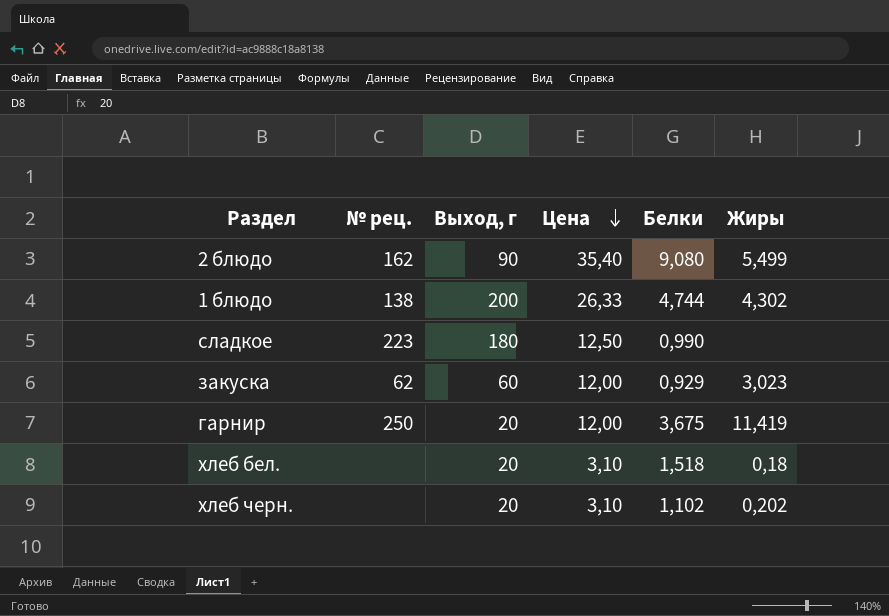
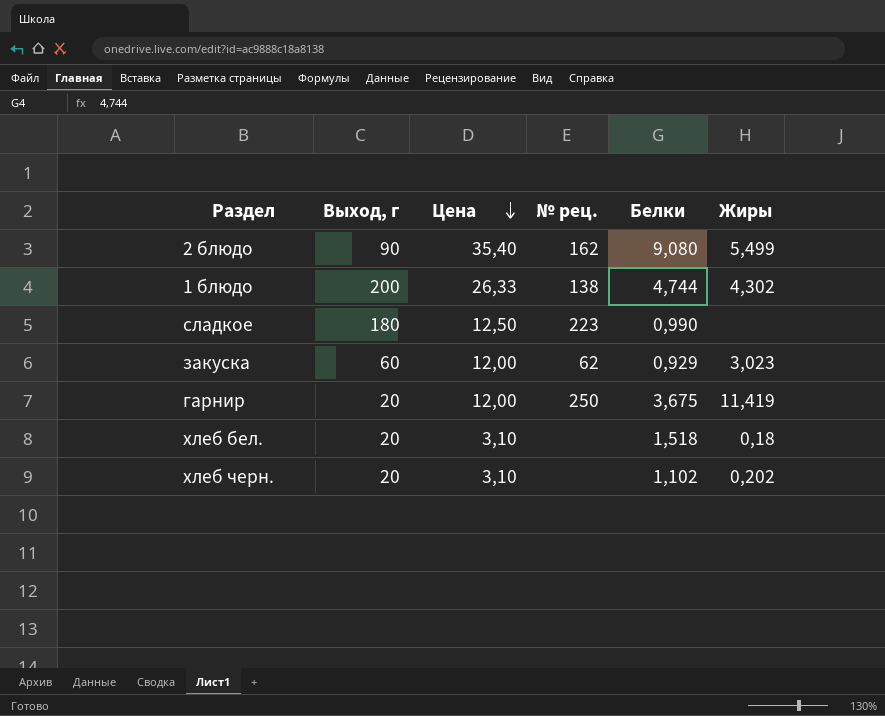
column № рец. | position: 2 -> 4

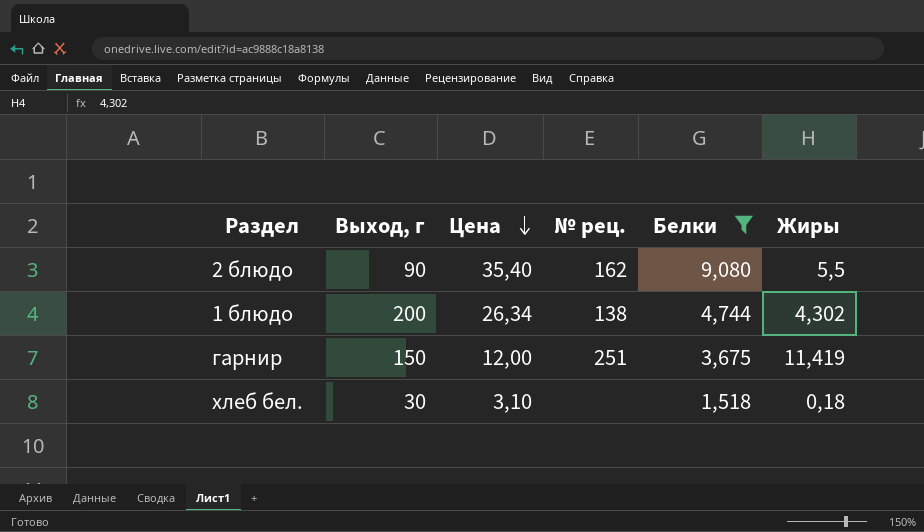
filter: none -> Белки >= 1,518
2 блюдо | Жиры: 5,499 -> 5,5
1 блюдо | Цена: 26,33 -> 26,34
гарнир | Выход, г: 20 -> 150
гарнир | № рец.: 250 -> 251
хлеб бел. | Выход, г: 20 -> 30

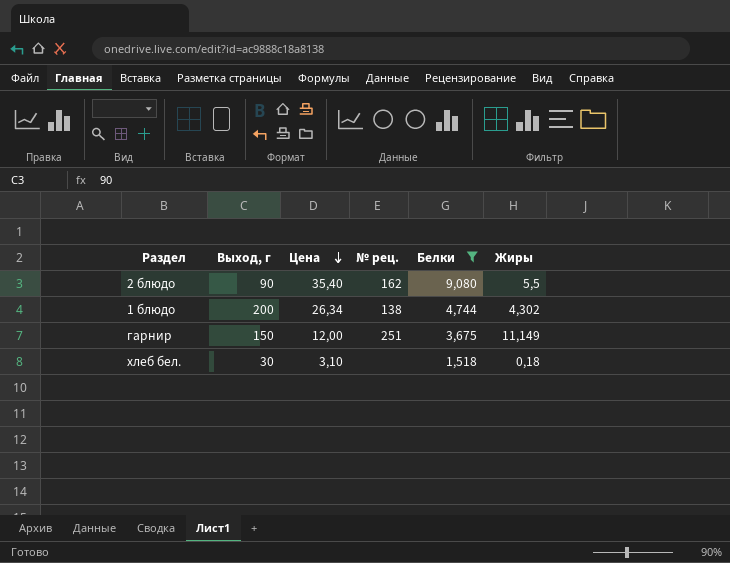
гарнир | Жиры: 11,419 -> 11,149

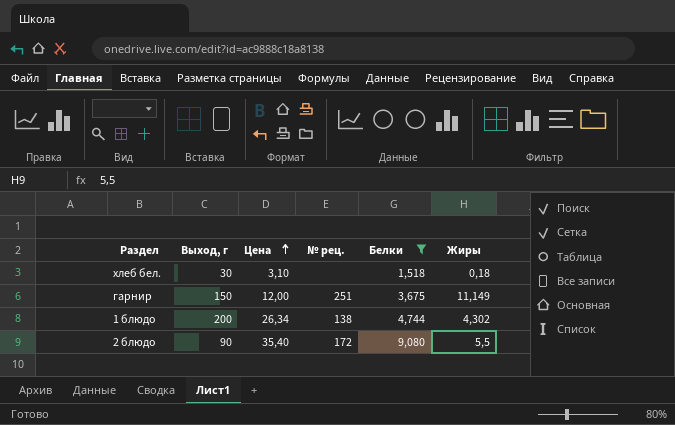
row order: Цена descending -> Цена ascending
2 блюдо | № рец.: 162 -> 172

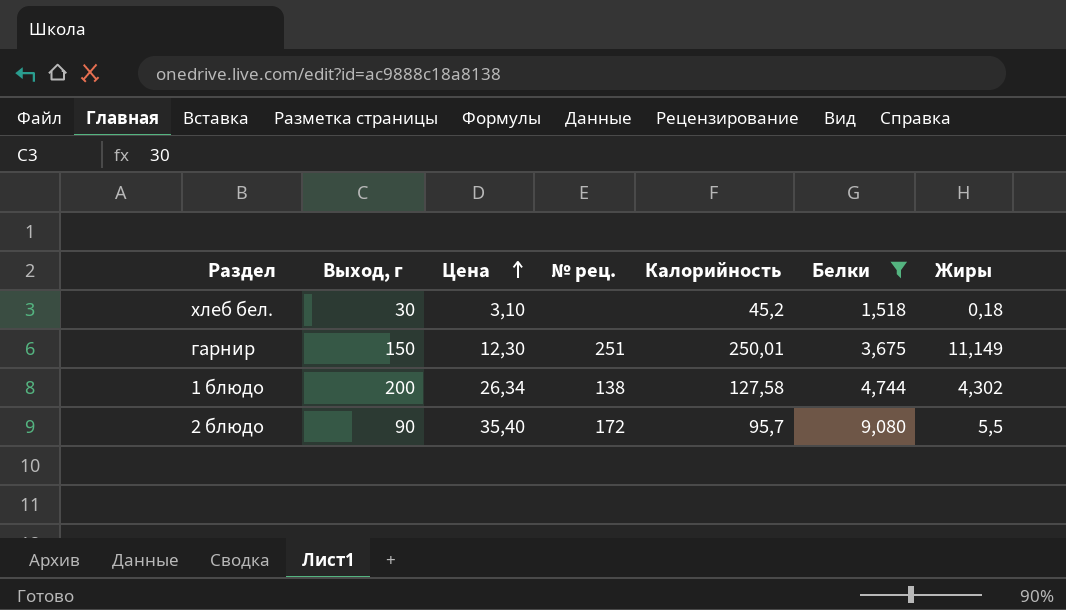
column Калорийность | position: none -> 5
гарнир | Цена: 12,00 -> 12,30

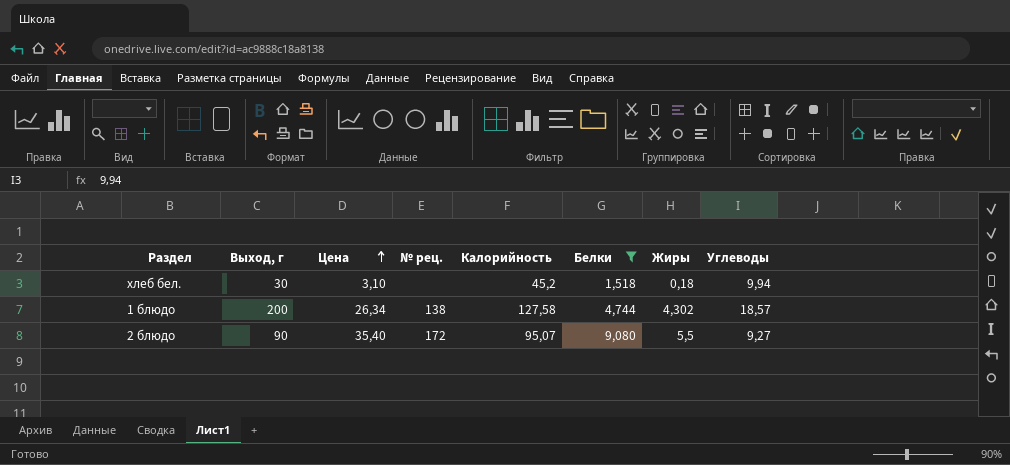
column Углеводы | position: none -> 8
row гарнир: 150 | 12,30 | 251 | 250,01 | 3,675 | 11,149 -> none
2 блюдо | Калорийность: 95,7 -> 95,07

